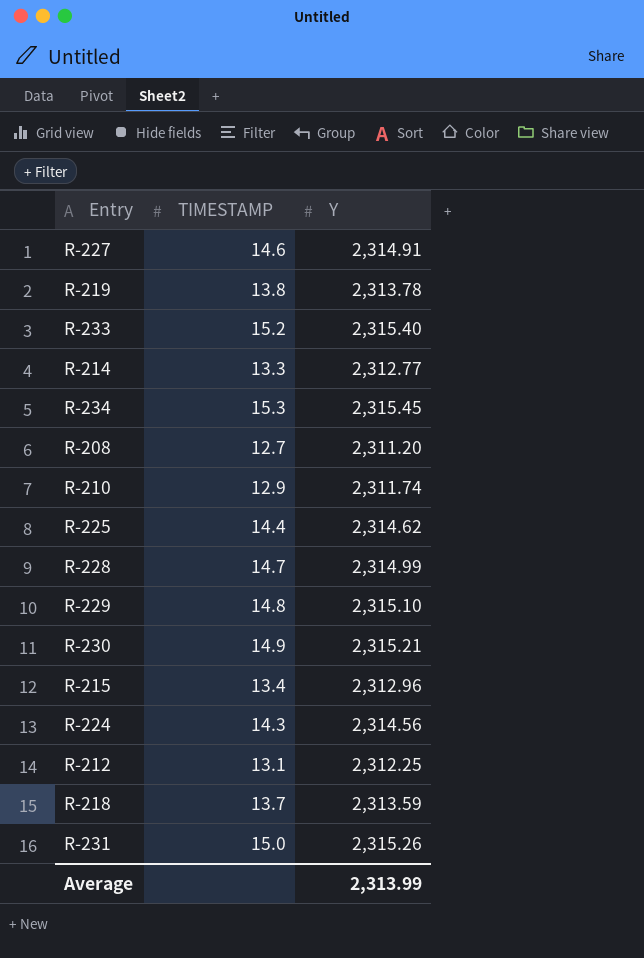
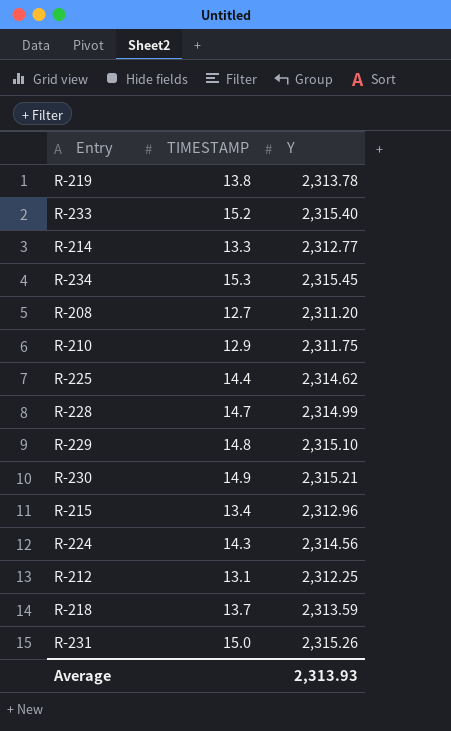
row R-227: 14.6 | 2,314.91 -> none
R-210 | Y: 2,311.74 -> 2,311.75
Average | Y: 2,313.99 -> 2,313.93

